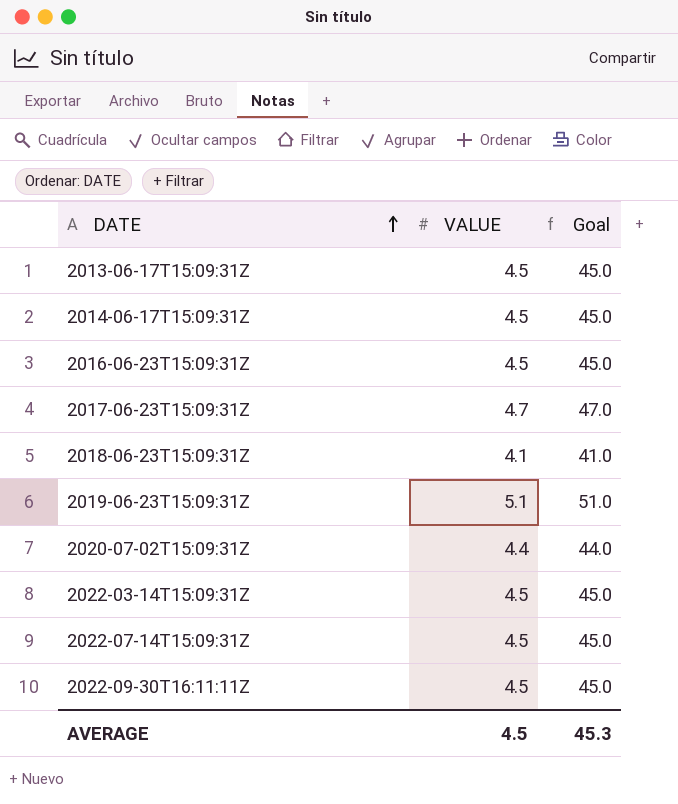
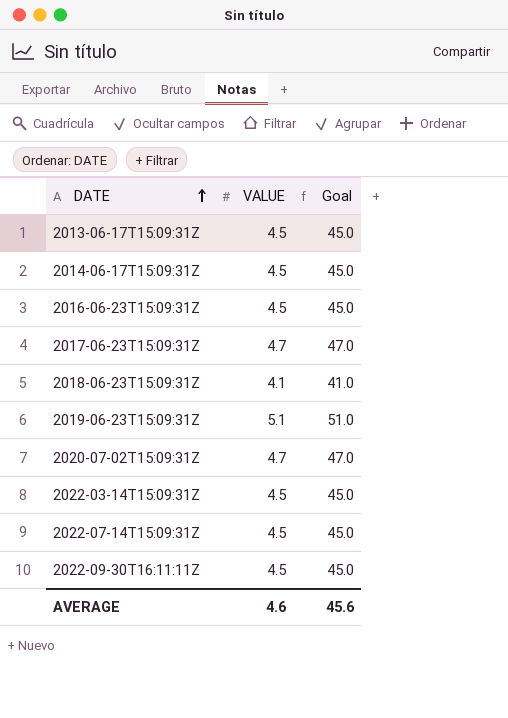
2020-07-02T15:09:31Z | VALUE: 4.4 -> 4.7
2020-07-02T15:09:31Z | Goal: 44.0 -> 47.0
AVERAGE | VALUE: 4.5 -> 4.6
AVERAGE | Goal: 45.3 -> 45.6

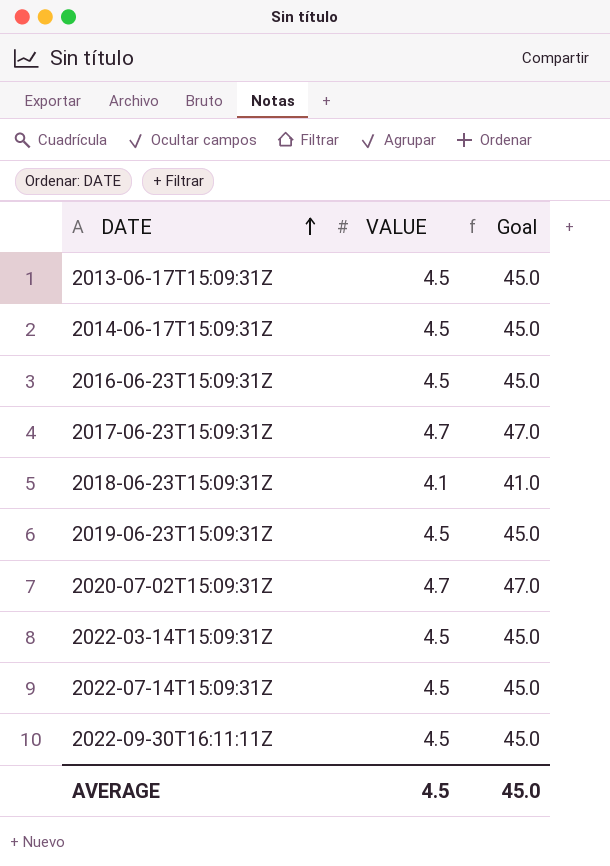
2019-06-23T15:09:31Z | VALUE: 5.1 -> 4.5
2019-06-23T15:09:31Z | Goal: 51.0 -> 45.0
AVERAGE | VALUE: 4.6 -> 4.5
AVERAGE | Goal: 45.6 -> 45.0

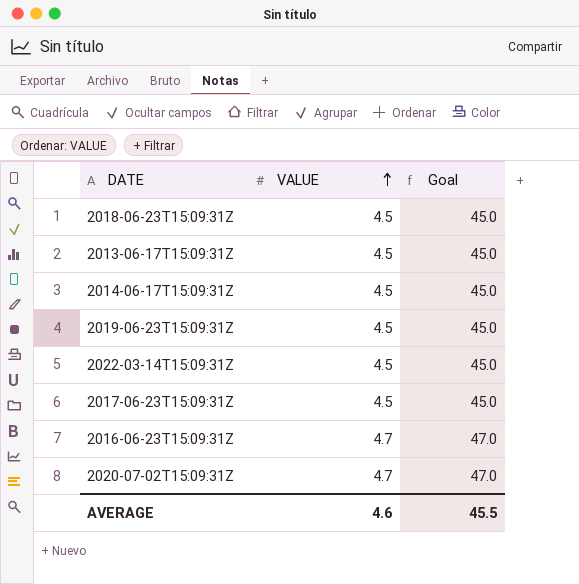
row order: DATE ascending -> VALUE ascending
row 2022-07-14T15:09:31Z: 4.5 | 45.0 -> none
row 2022-09-30T16:11:11Z: 4.5 | 45.0 -> none
2018-06-23T15:09:31Z | VALUE: 4.1 -> 4.5
2018-06-23T15:09:31Z | Goal: 41.0 -> 45.0
2017-06-23T15:09:31Z | VALUE: 4.7 -> 4.5
2017-06-23T15:09:31Z | Goal: 47.0 -> 45.0
2016-06-23T15:09:31Z | VALUE: 4.5 -> 4.7
2016-06-23T15:09:31Z | Goal: 45.0 -> 47.0
AVERAGE | VALUE: 4.5 -> 4.6
AVERAGE | Goal: 45.0 -> 45.5

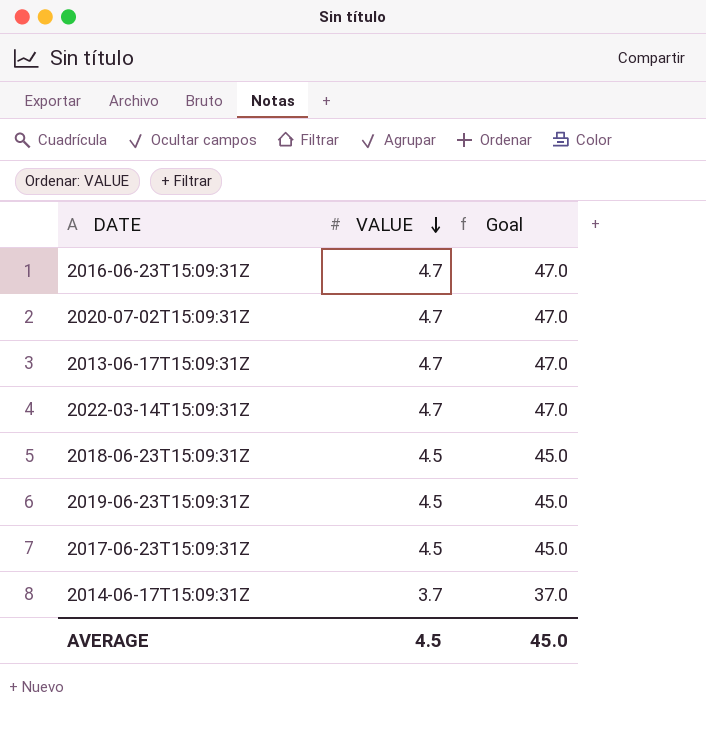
row order: VALUE ascending -> VALUE descending
2013-06-17T15:09:31Z | VALUE: 4.5 -> 4.7
2013-06-17T15:09:31Z | Goal: 45.0 -> 47.0
2022-03-14T15:09:31Z | VALUE: 4.5 -> 4.7
2022-03-14T15:09:31Z | Goal: 45.0 -> 47.0
2014-06-17T15:09:31Z | VALUE: 4.5 -> 3.7
2014-06-17T15:09:31Z | Goal: 45.0 -> 37.0
AVERAGE | VALUE: 4.6 -> 4.5
AVERAGE | Goal: 45.5 -> 45.0

